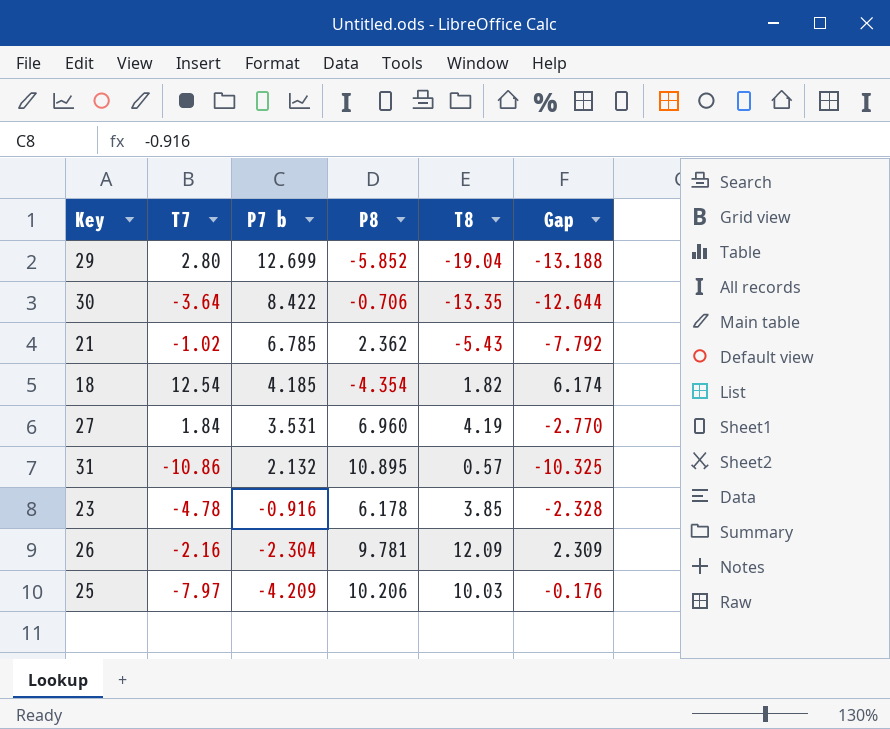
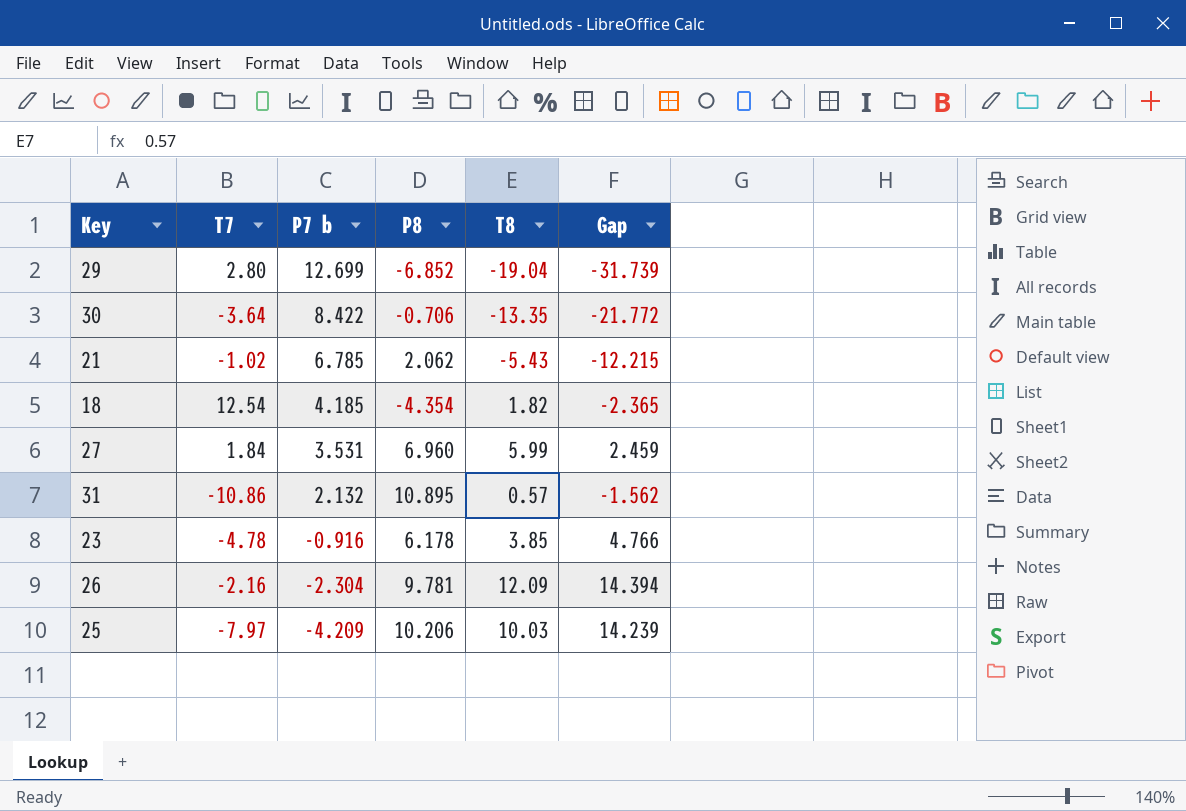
column Gap | formula: [T8] - [P8] -> [T8] - [P7 b]
29 | P8: -5.852 -> -6.852
21 | P8: 2.362 -> 2.062
27 | T8: 4.19 -> 5.99

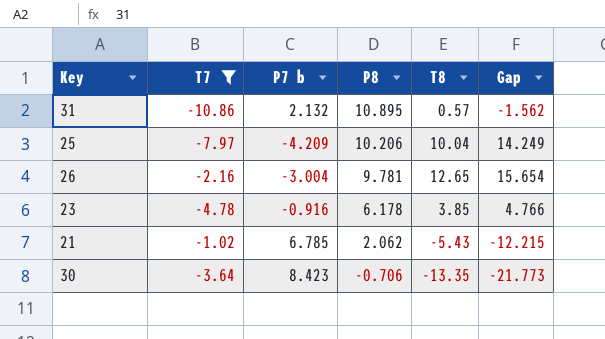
filter: none -> T7 <= -1.02
row order: P7 b descending -> P8 descending
25 | T8: 10.03 -> 10.04
25 | Gap: 14.239 -> 14.249
26 | P7 b: -2.304 -> -3.004
26 | T8: 12.09 -> 12.65
26 | Gap: 14.394 -> 15.654
30 | P7 b: 8.422 -> 8.423
30 | Gap: -21.772 -> -21.773

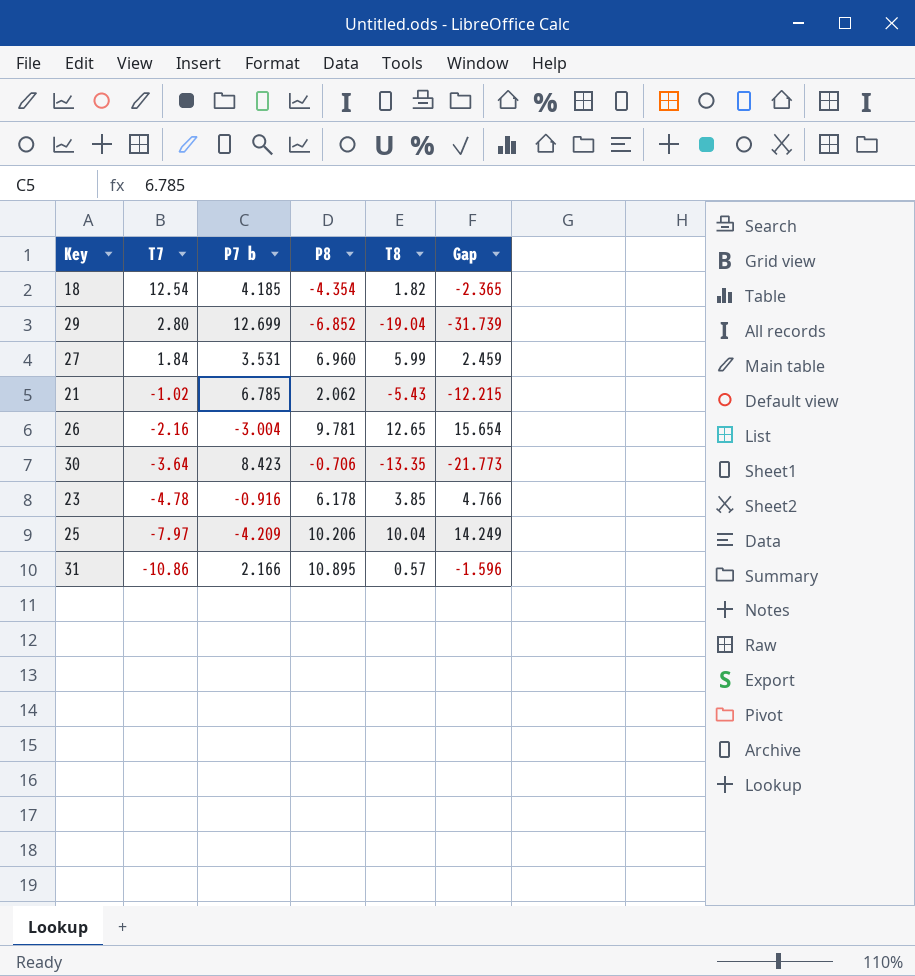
filter: T7 <= -1.02 -> none
row order: P8 descending -> T7 descending
31 | P7 b: 2.132 -> 2.166
31 | Gap: -1.562 -> -1.596

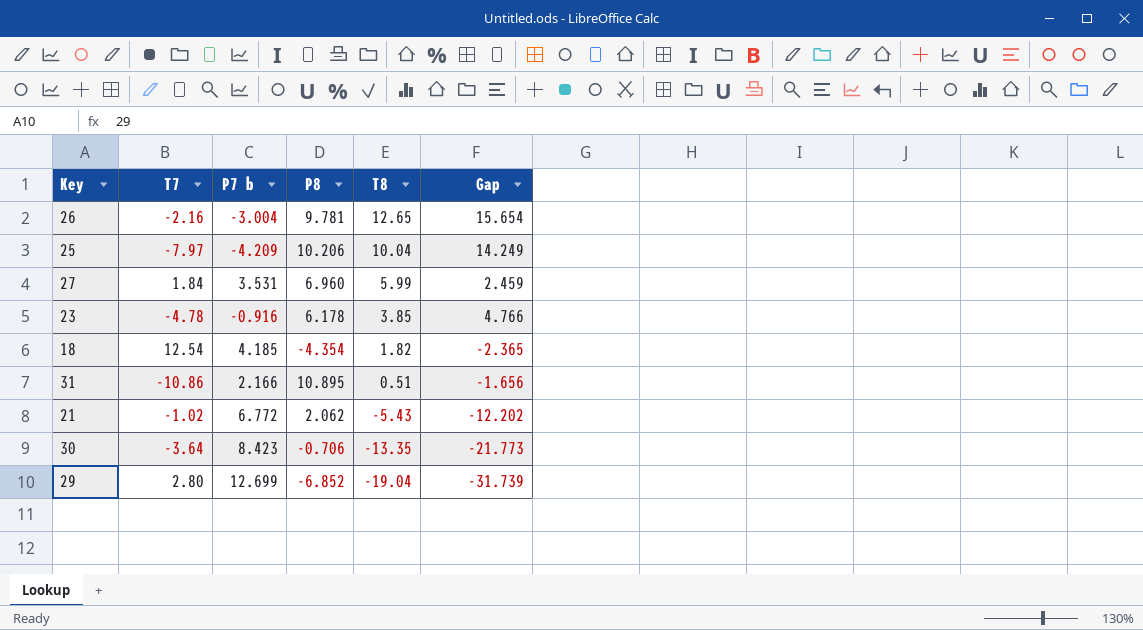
row order: T7 descending -> T8 descending
31 | T8: 0.57 -> 0.51
31 | Gap: -1.596 -> -1.656
21 | P7 b: 6.785 -> 6.772
21 | Gap: -12.215 -> -12.202

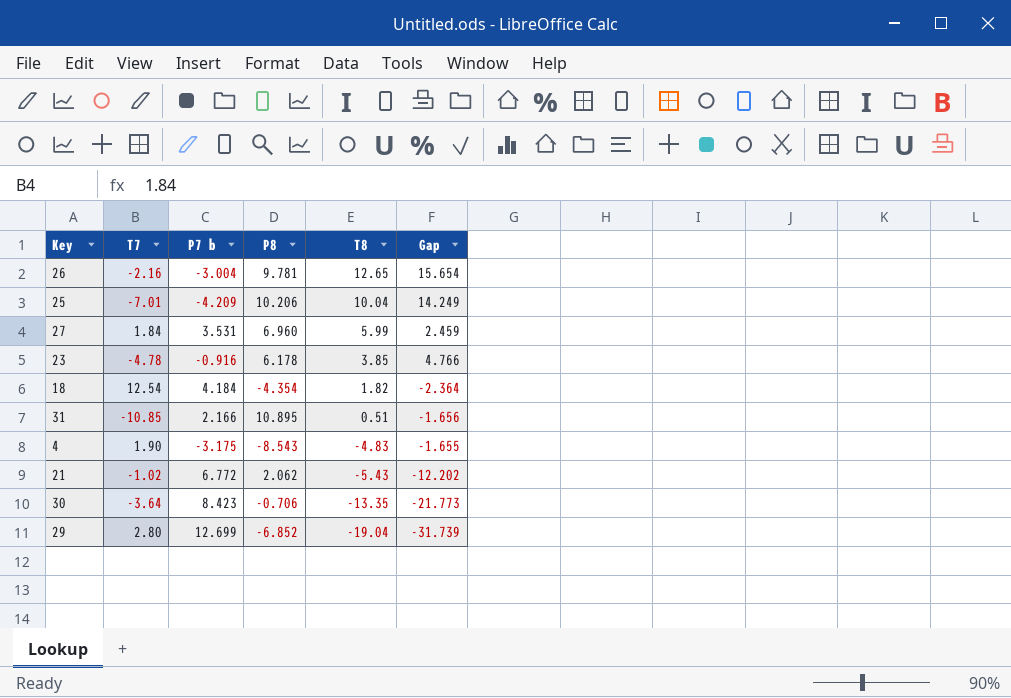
25 | T7: -7.97 -> -7.01
18 | P7 b: 4.185 -> 4.184
18 | Gap: -2.365 -> -2.364
31 | T7: -10.86 -> -10.85
row 4: none -> 1.90 | -3.175 | -8.543 | -4.83 | -1.655

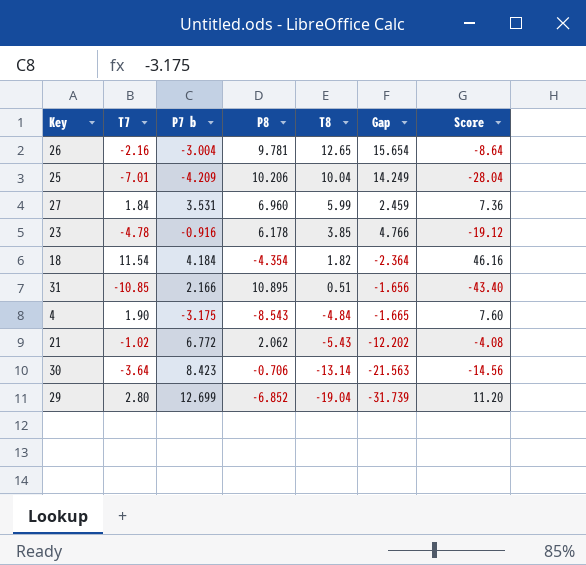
column Score | formula: none -> [T7] * 4
18 | T7: 12.54 -> 11.54
4 | T8: -4.83 -> -4.84
4 | Gap: -1.655 -> -1.665
30 | T8: -13.35 -> -13.14
30 | Gap: -21.773 -> -21.563

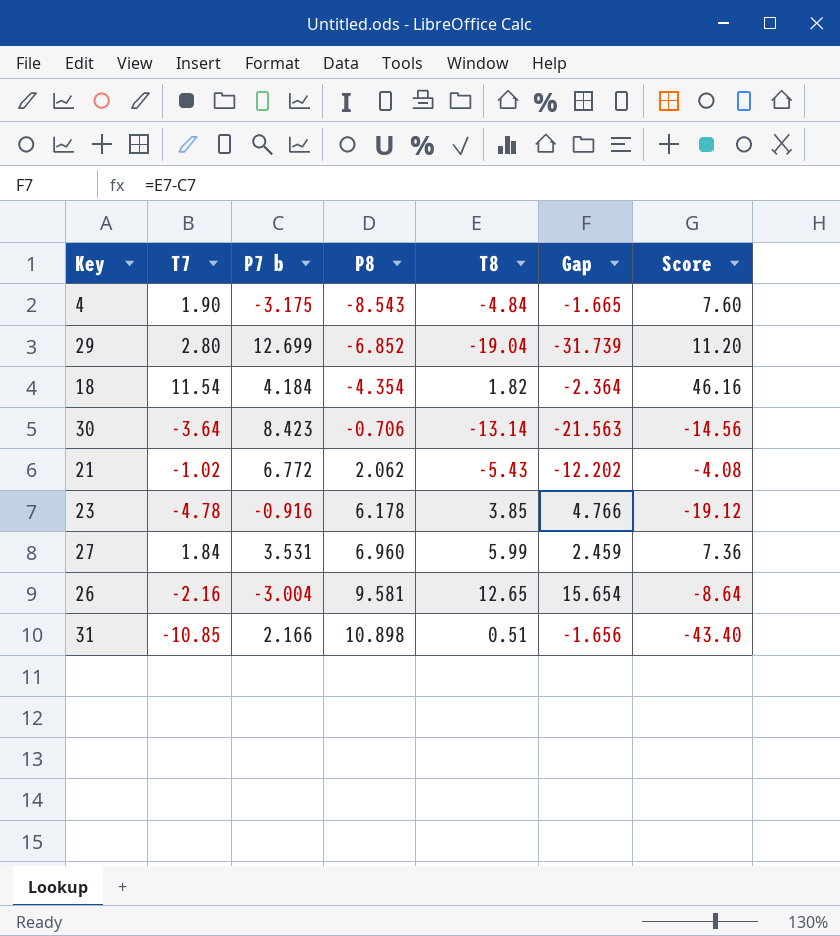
row order: T8 descending -> P8 ascending
row 25: -7.01 | -4.209 | 10.206 | 10.04 | 14.249 | -28.04 -> none
26 | P8: 9.781 -> 9.581
31 | P8: 10.895 -> 10.898

